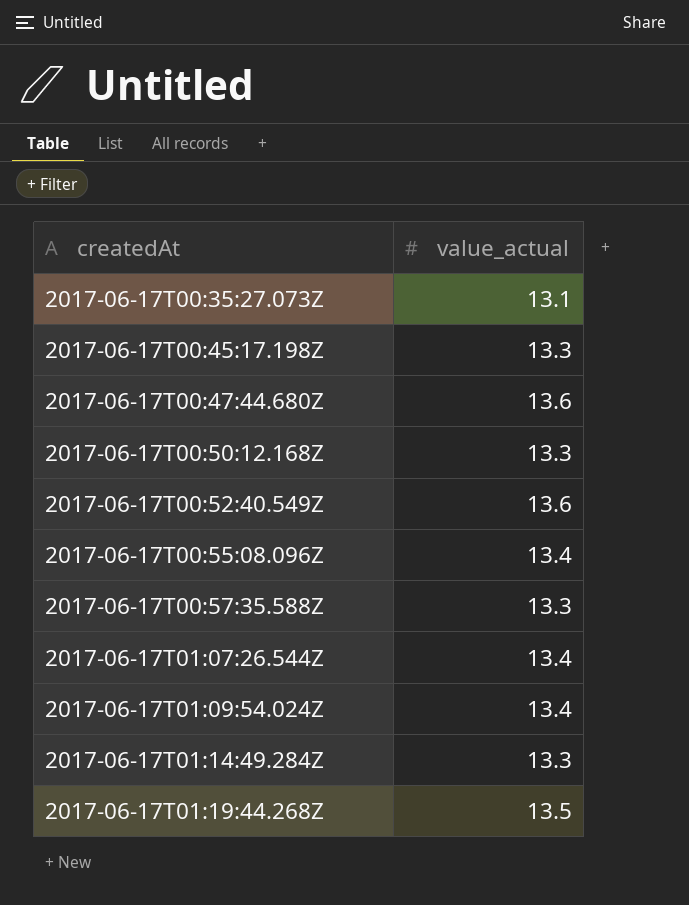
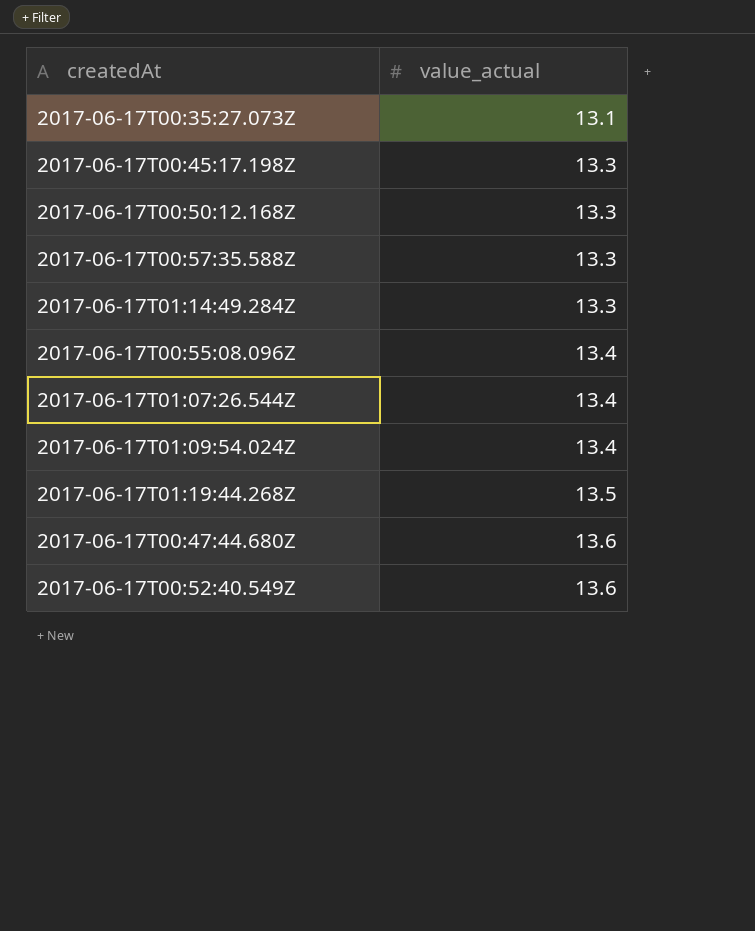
row order: createdAt ascending -> value_actual ascending

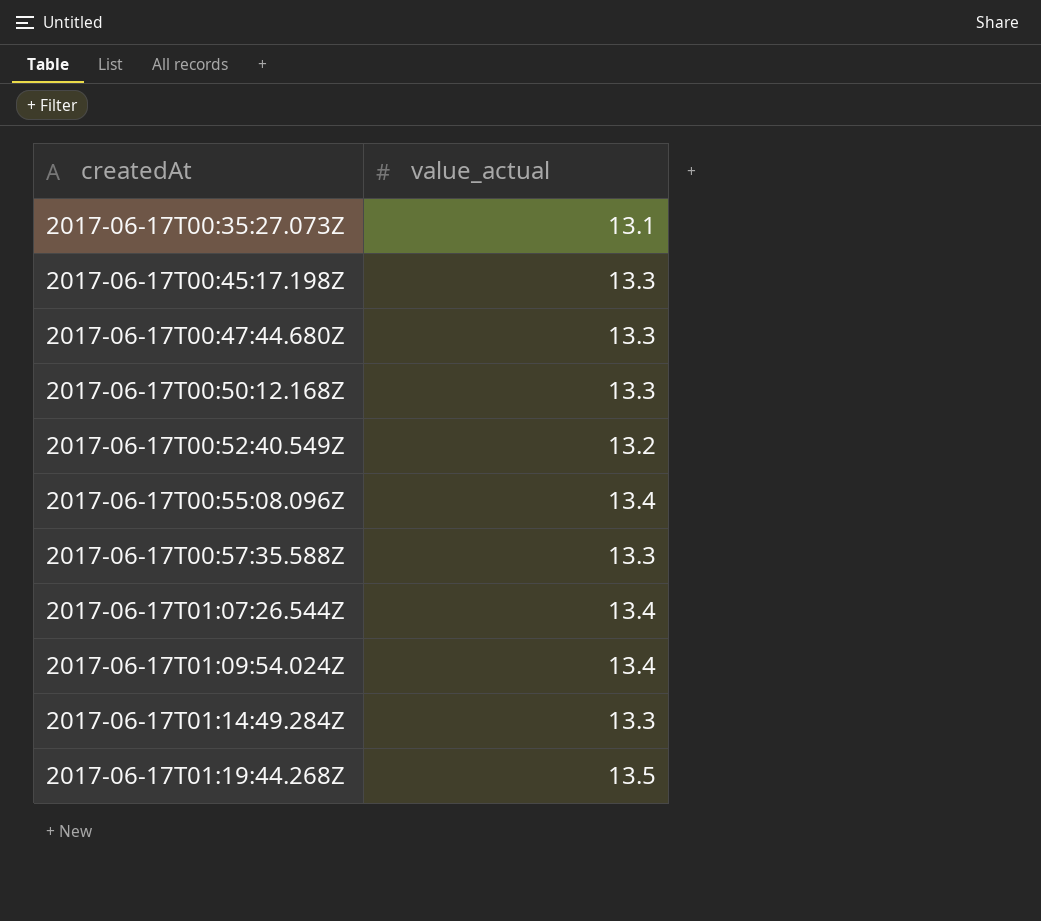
row order: value_actual ascending -> createdAt ascending
2017-06-17T00:47:44.680Z | value_actual: 13.6 -> 13.3
2017-06-17T00:52:40.549Z | value_actual: 13.6 -> 13.2

